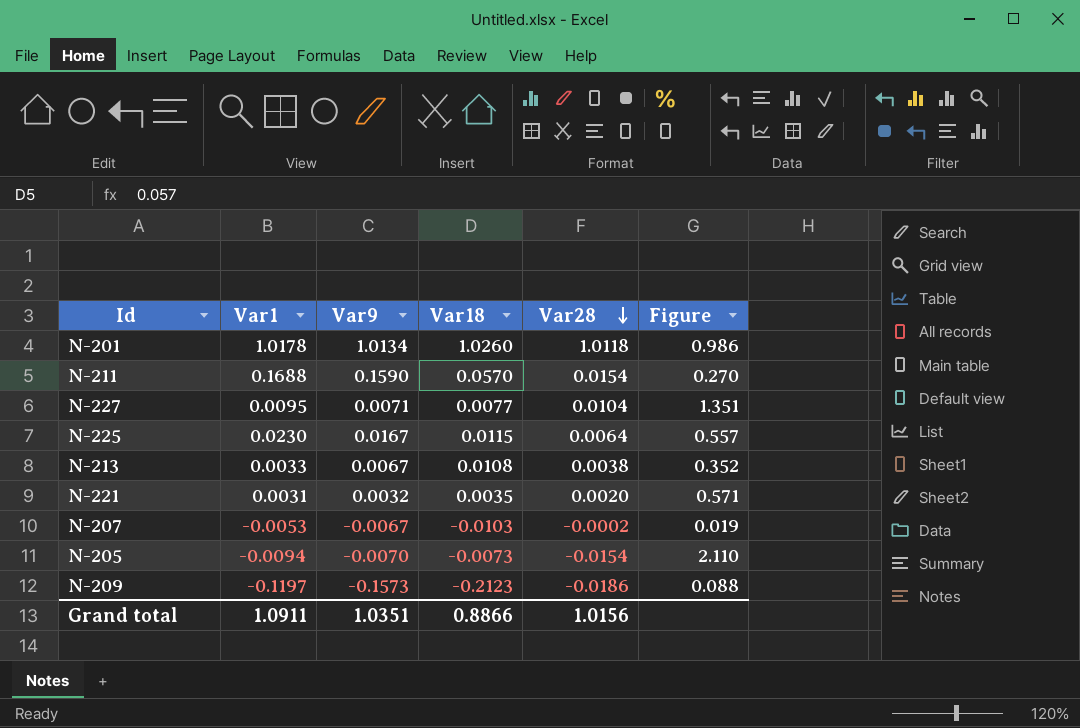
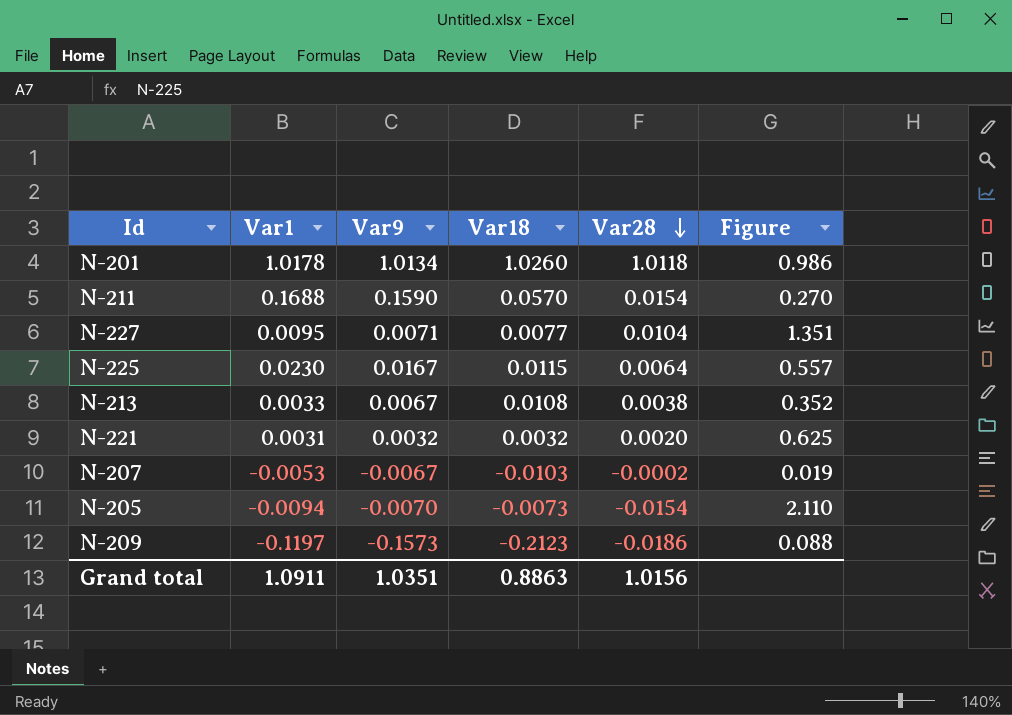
N-221 | Var18: 0.0035 -> 0.0032
N-221 | Figure: 0.571 -> 0.625
Grand total | Var18: 0.8866 -> 0.8863

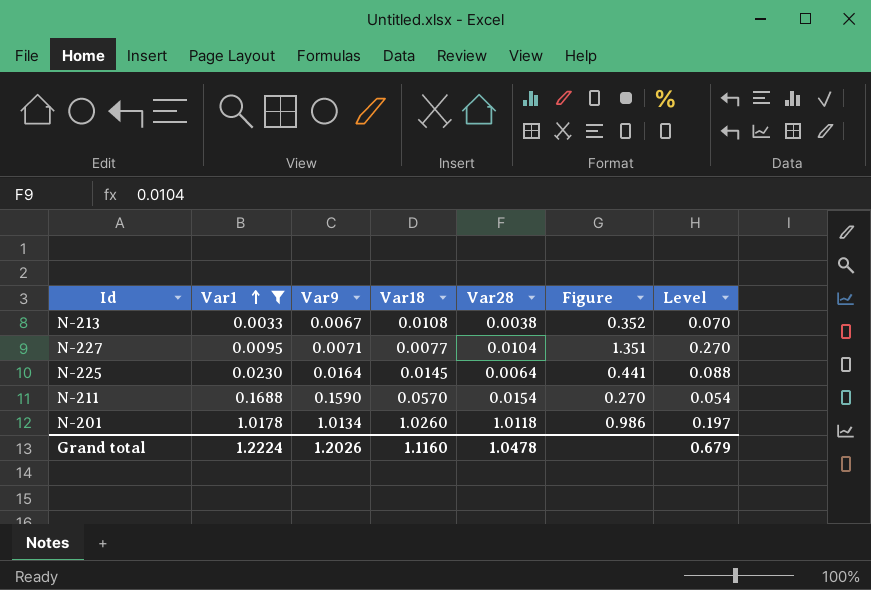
filter: none -> Var1 >= 0.0033
row order: Var28 descending -> Var1 ascending
column Level | formula: none -> [Figure] * 0.2
N-225 | Var9: 0.0167 -> 0.0164
N-225 | Var18: 0.0115 -> 0.0145
N-225 | Figure: 0.557 -> 0.441
Grand total | Var1: 1.0911 -> 1.2224
Grand total | Var9: 1.0351 -> 1.2026
Grand total | Var18: 0.8863 -> 1.1160
Grand total | Var28: 1.0156 -> 1.0478

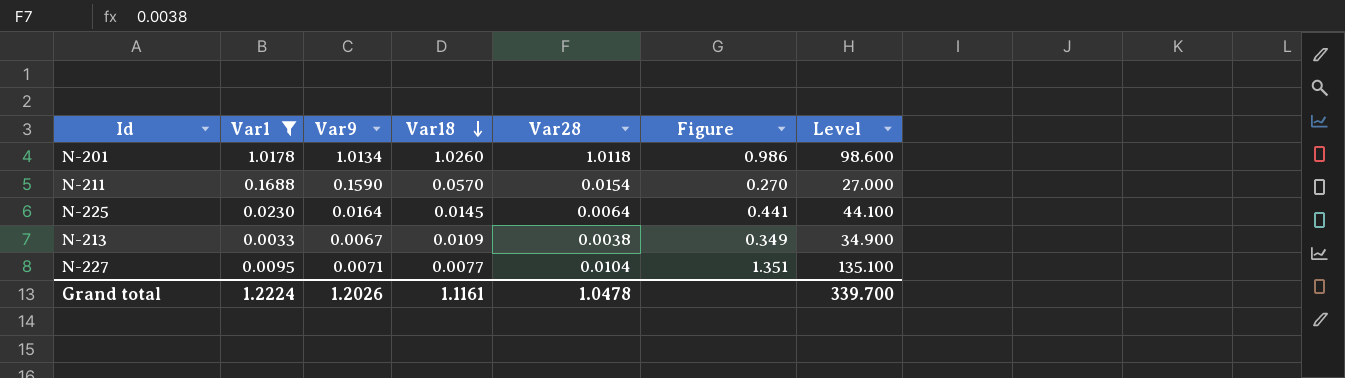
row order: Var1 ascending -> Var18 descending
column Level | formula: [Figure] * 0.2 -> [Figure] * 100
N-213 | Var18: 0.0108 -> 0.0109
N-213 | Figure: 0.352 -> 0.349
Grand total | Var18: 1.1160 -> 1.1161
Grand total | Level: 0.679 -> 339.700

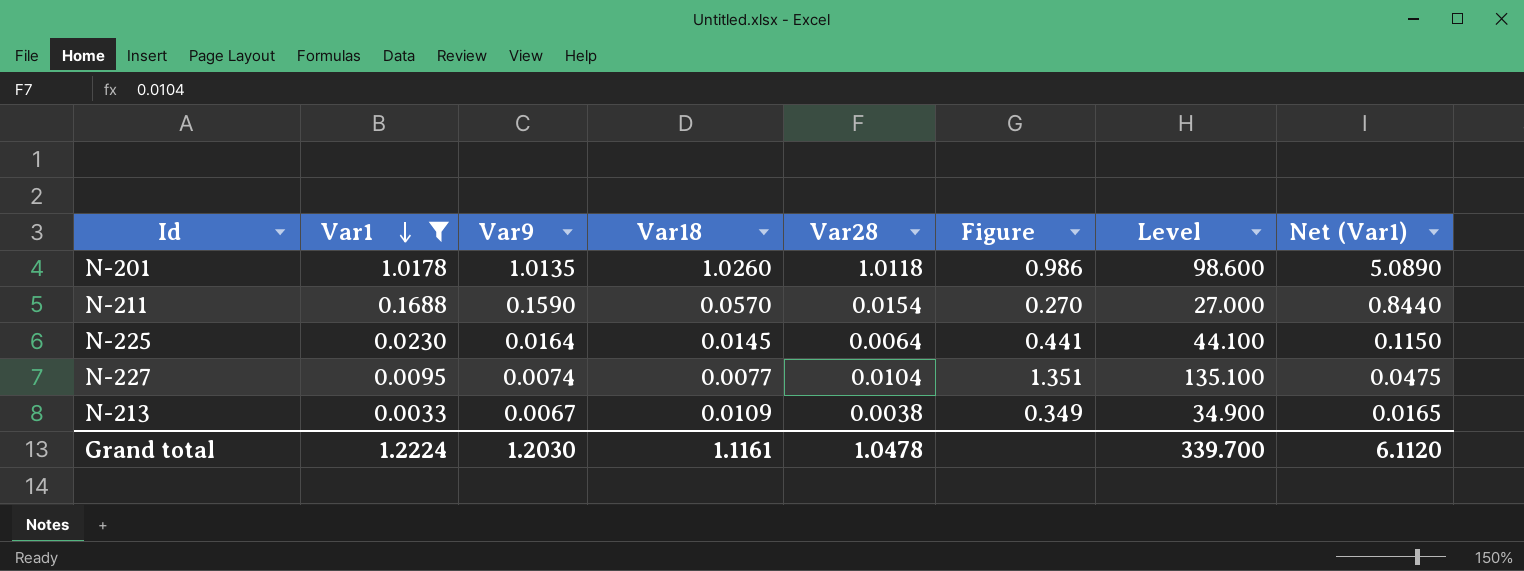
row order: Var18 descending -> Var1 descending
column Net (Var1) | formula: none -> [Var1] * 5
N-201 | Var9: 1.0134 -> 1.0135
N-227 | Var9: 0.0071 -> 0.0074
Grand total | Var9: 1.2026 -> 1.2030

